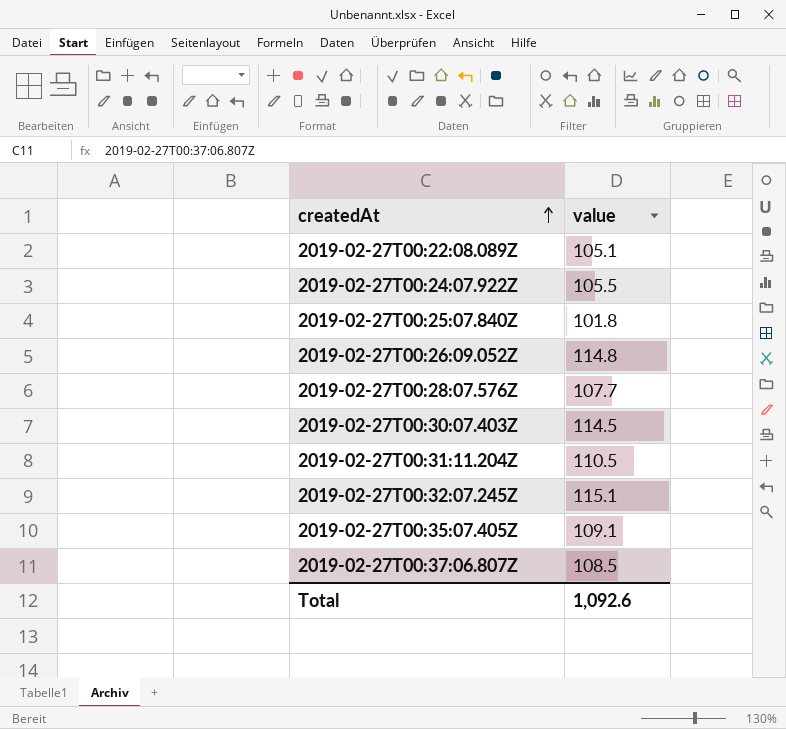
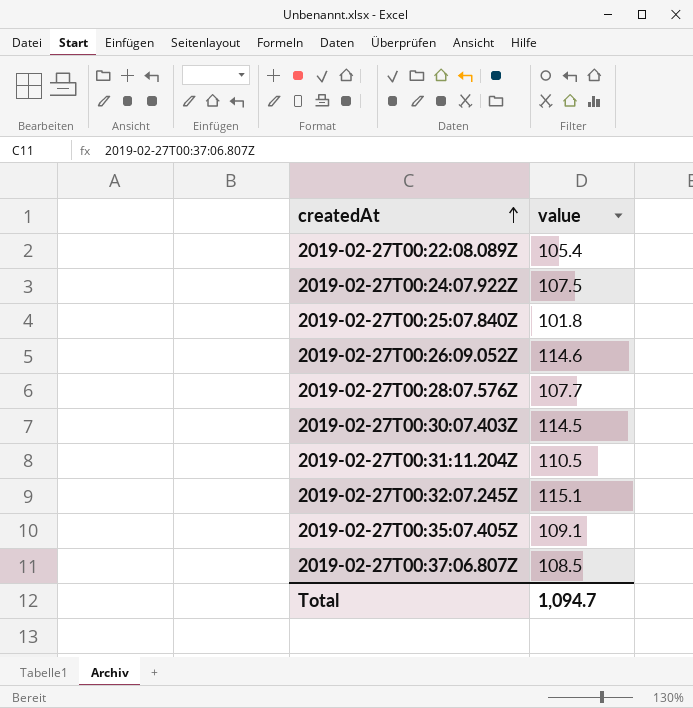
2019-02-27T00:22:08.089Z | value: 105.1 -> 105.4
2019-02-27T00:24:07.922Z | value: 105.5 -> 107.5
2019-02-27T00:26:09.052Z | value: 114.8 -> 114.6
Total | value: 1,092.6 -> 1,094.7

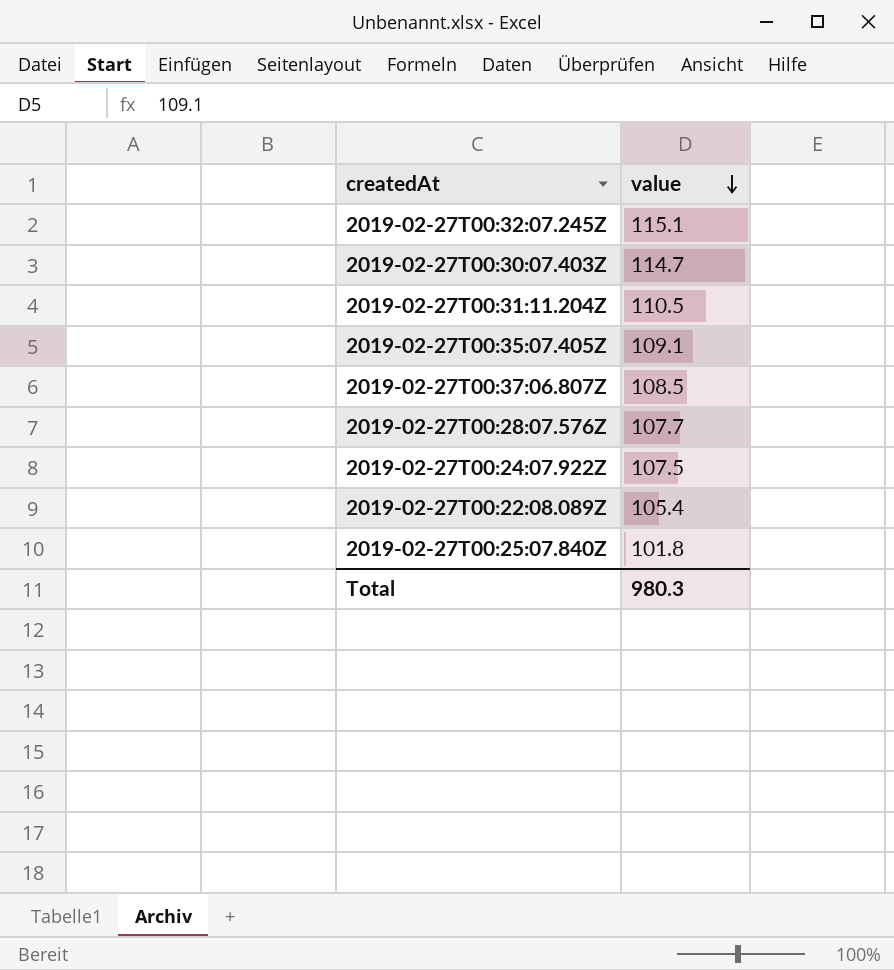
row order: createdAt ascending -> value descending
row 2019-02-27T00:26:09.052Z: 114.6 -> none
2019-02-27T00:30:07.403Z | value: 114.5 -> 114.7
Total | value: 1,094.7 -> 980.3

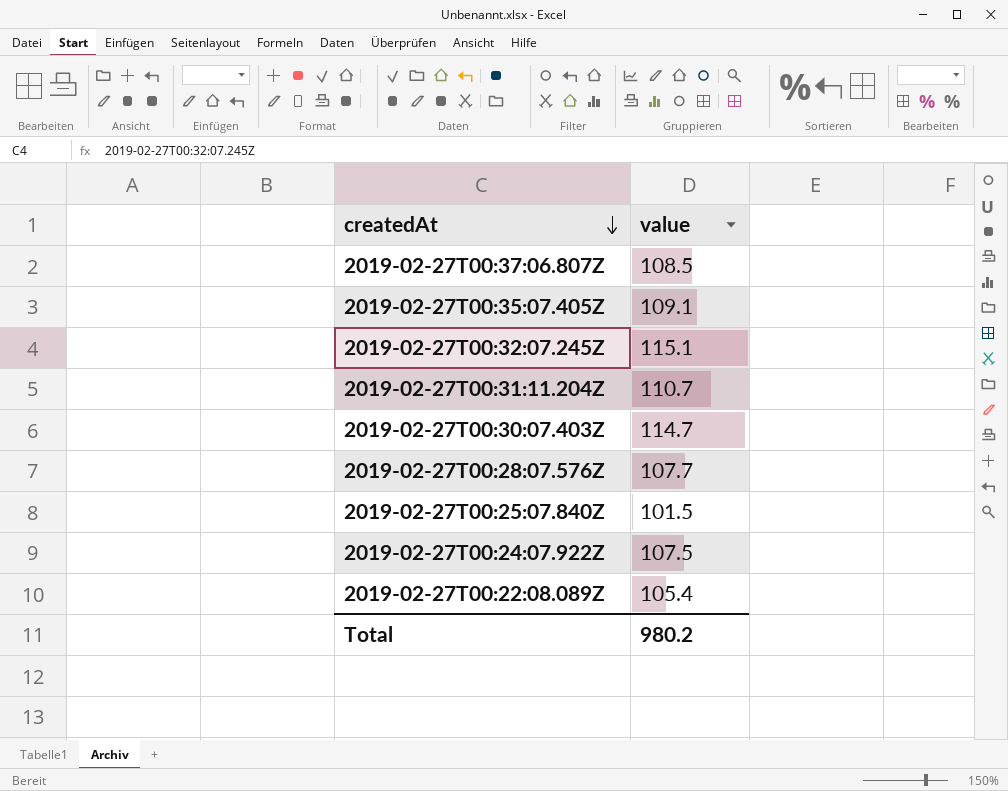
row order: value descending -> createdAt descending
2019-02-27T00:31:11.204Z | value: 110.5 -> 110.7
2019-02-27T00:25:07.840Z | value: 101.8 -> 101.5
Total | value: 980.3 -> 980.2

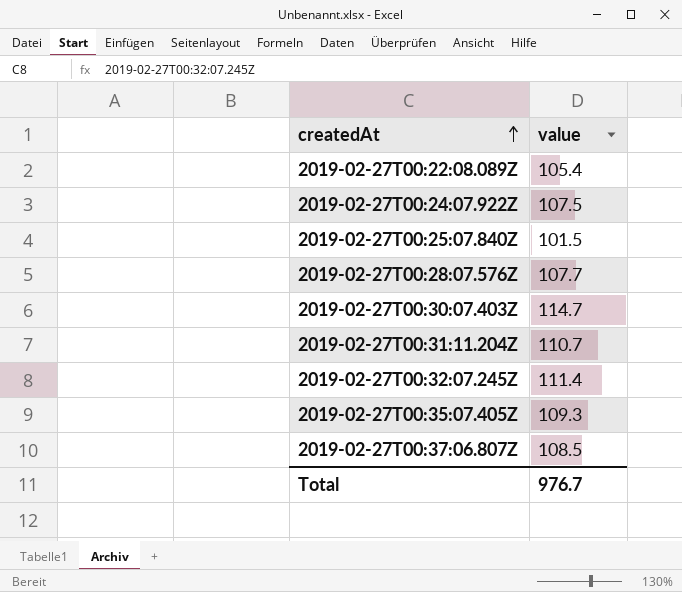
row order: createdAt descending -> createdAt ascending
2019-02-27T00:32:07.245Z | value: 115.1 -> 111.4
2019-02-27T00:35:07.405Z | value: 109.1 -> 109.3
Total | value: 980.2 -> 976.7

